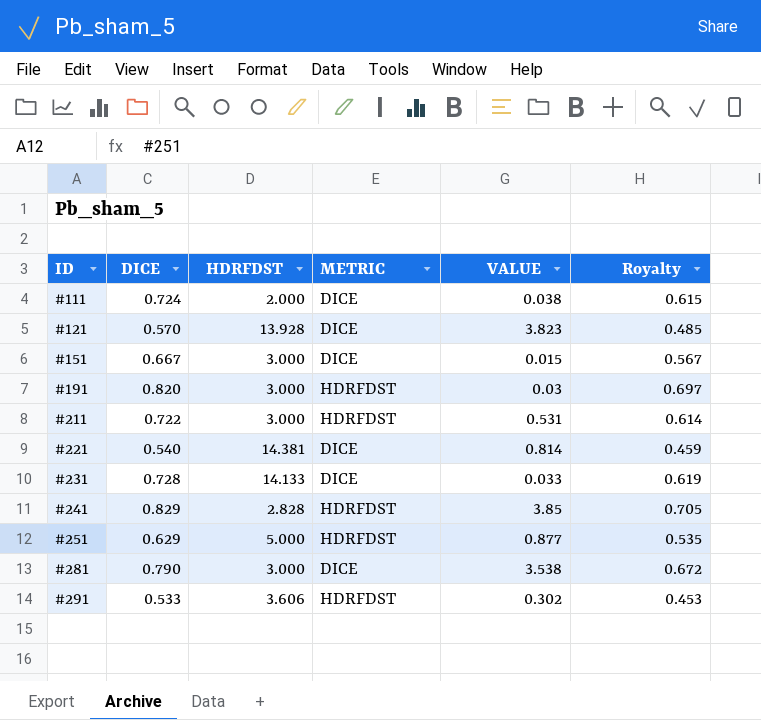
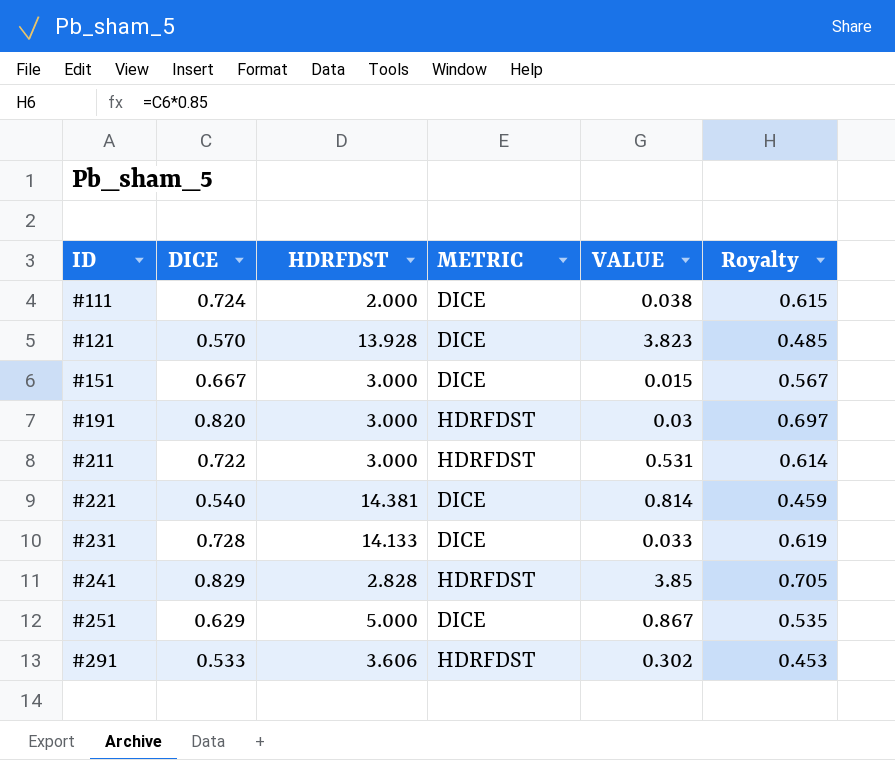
row #281: 0.790 | 3.000 | DICE | 3.538 | 0.672 -> none
#251 | METRIC: HDRFDST -> DICE
#251 | VALUE: 0.877 -> 0.867

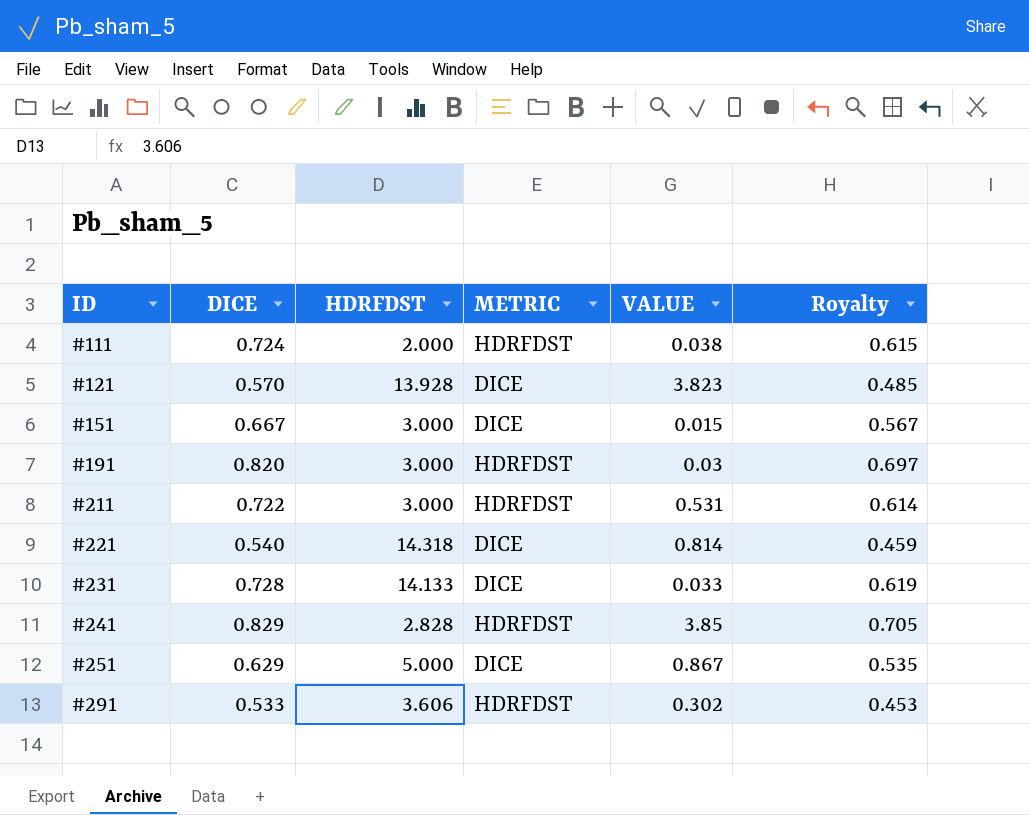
#111 | METRIC: DICE -> HDRFDST
#221 | HDRFDST: 14.381 -> 14.318

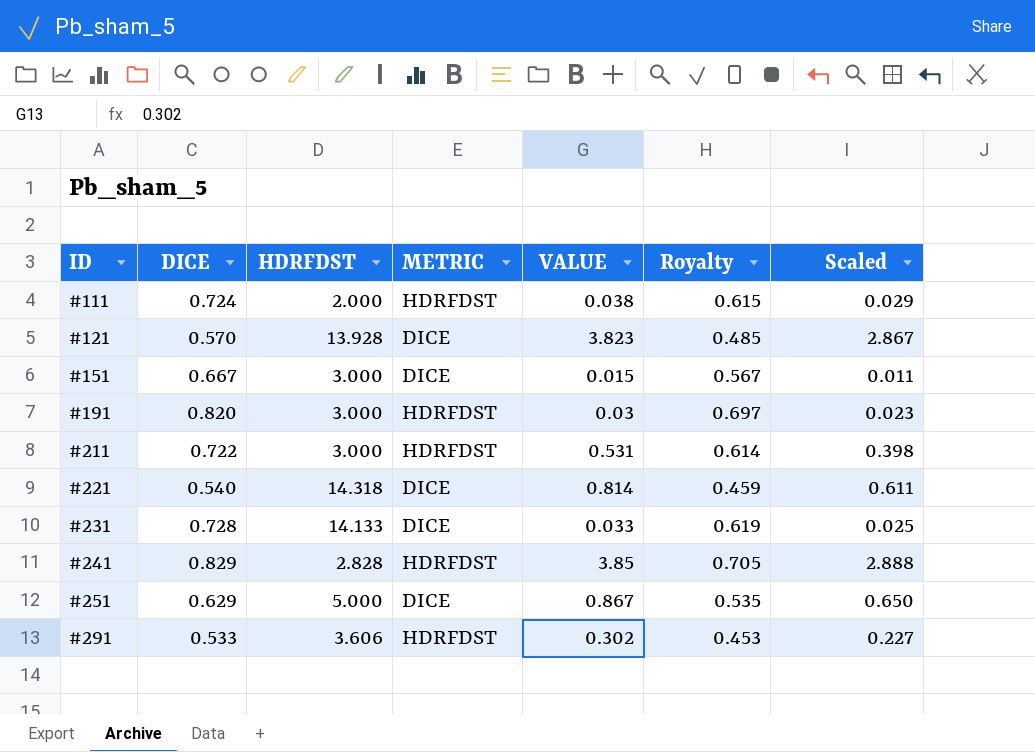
column Scaled | formula: none -> [VALUE] * 0.75

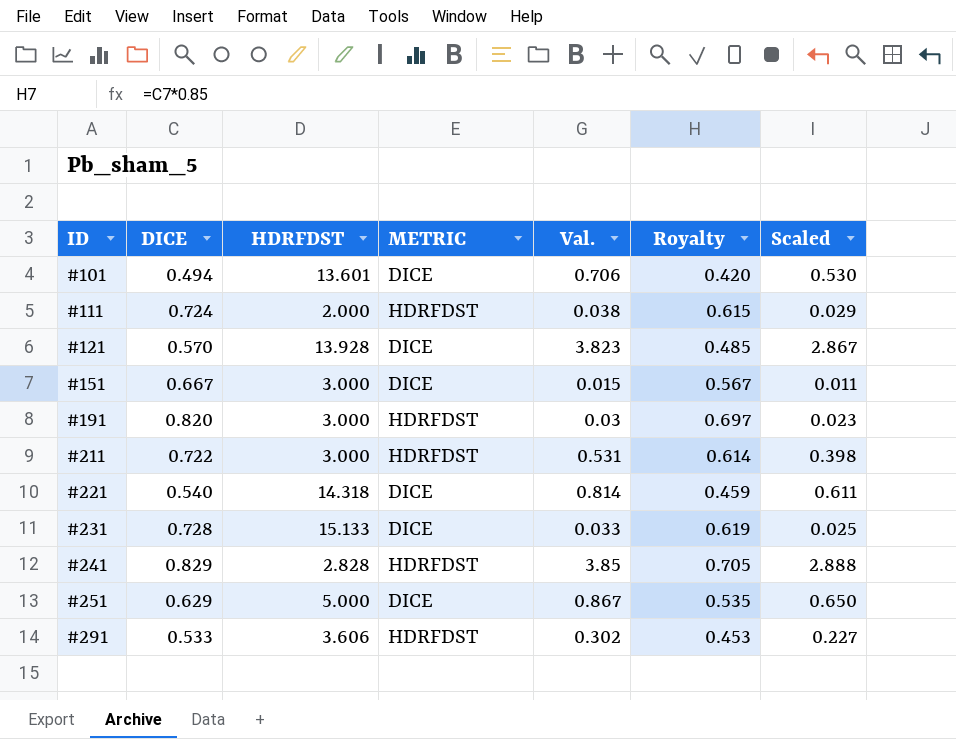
column name: VALUE -> Val.
row #101: none -> 0.494 | 13.601 | DICE | 0.706 | 0.420 | 0.530
#231 | HDRFDST: 14.133 -> 15.133

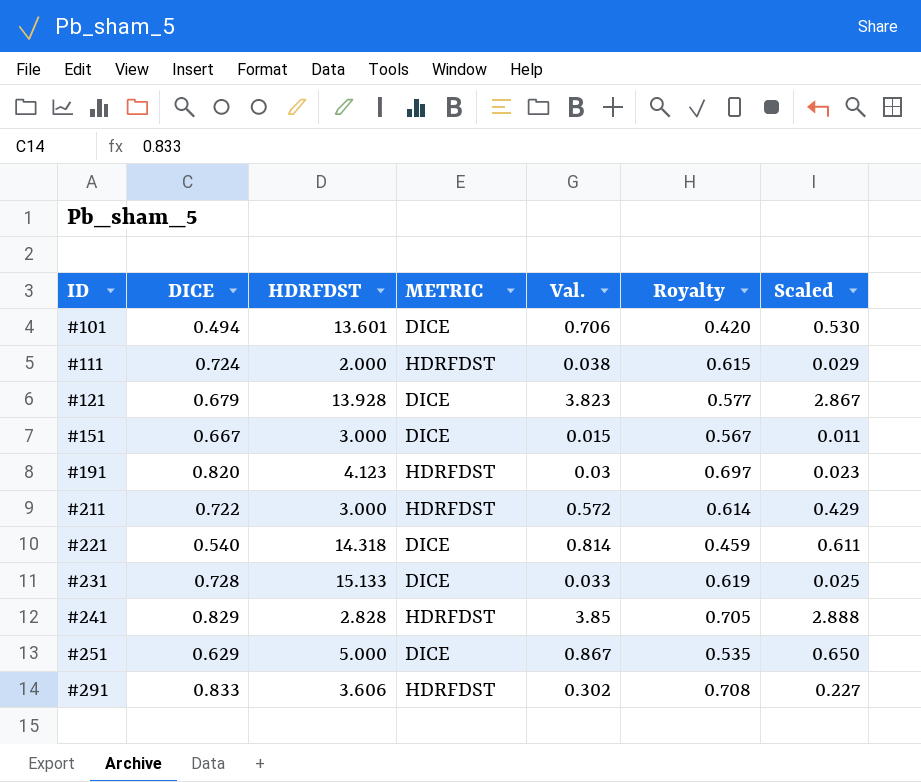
#121 | DICE: 0.570 -> 0.679
#121 | Royalty: 0.485 -> 0.577
#191 | HDRFDST: 3.000 -> 4.123
#211 | Val.: 0.531 -> 0.572
#211 | Scaled: 0.398 -> 0.429
#291 | DICE: 0.533 -> 0.833
#291 | Royalty: 0.453 -> 0.708

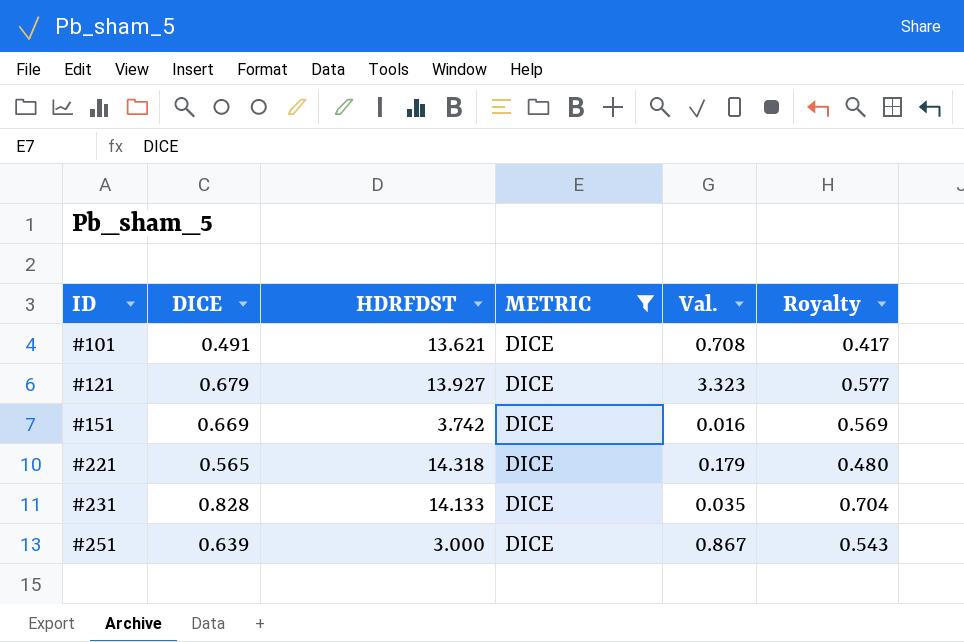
filter: none -> METRIC = DICE
column Scaled | formula: [Val.] * 0.75 -> none
#101 | DICE: 0.494 -> 0.491
#101 | HDRFDST: 13.601 -> 13.621
#101 | Val.: 0.706 -> 0.708
#101 | Royalty: 0.420 -> 0.417
#121 | HDRFDST: 13.928 -> 13.927
#121 | Val.: 3.823 -> 3.323
#151 | DICE: 0.667 -> 0.669
#151 | HDRFDST: 3.000 -> 3.742
#151 | Val.: 0.015 -> 0.016
#151 | Royalty: 0.567 -> 0.569
#221 | DICE: 0.540 -> 0.565
#221 | Val.: 0.814 -> 0.179
#221 | Royalty: 0.459 -> 0.480
#231 | DICE: 0.728 -> 0.828
#231 | HDRFDST: 15.133 -> 14.133
#231 | Val.: 0.033 -> 0.035
#231 | Royalty: 0.619 -> 0.704
#251 | DICE: 0.629 -> 0.639
#251 | HDRFDST: 5.000 -> 3.000
#251 | Royalty: 0.535 -> 0.543

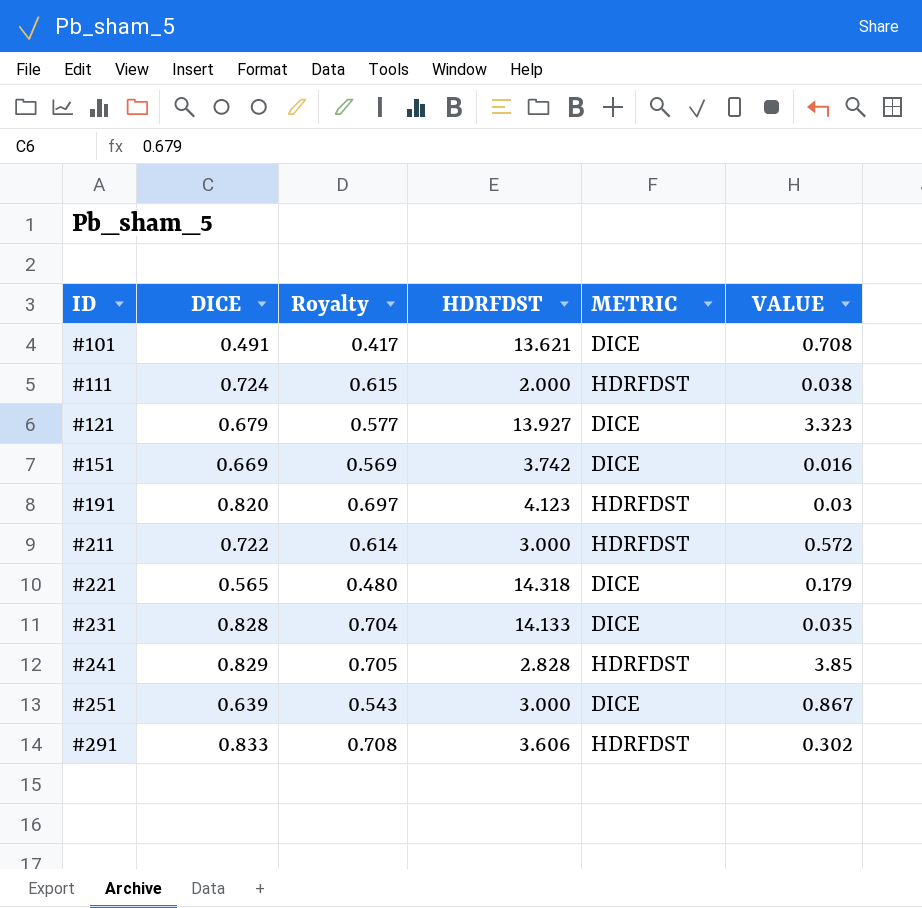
filter: METRIC = DICE -> none
column Royalty | position: 6 -> 3
column name: Val. -> VALUE

